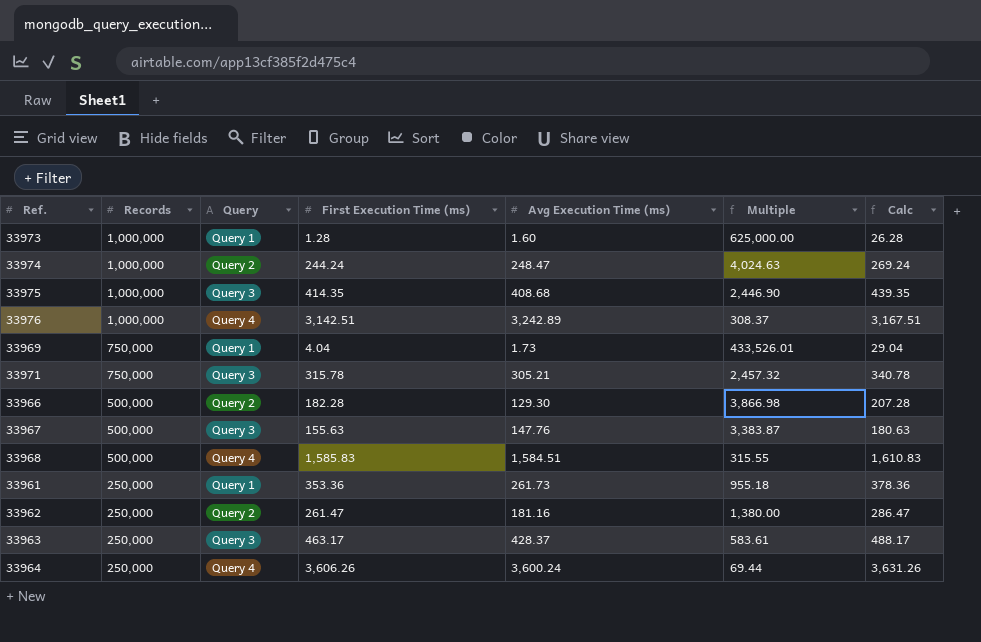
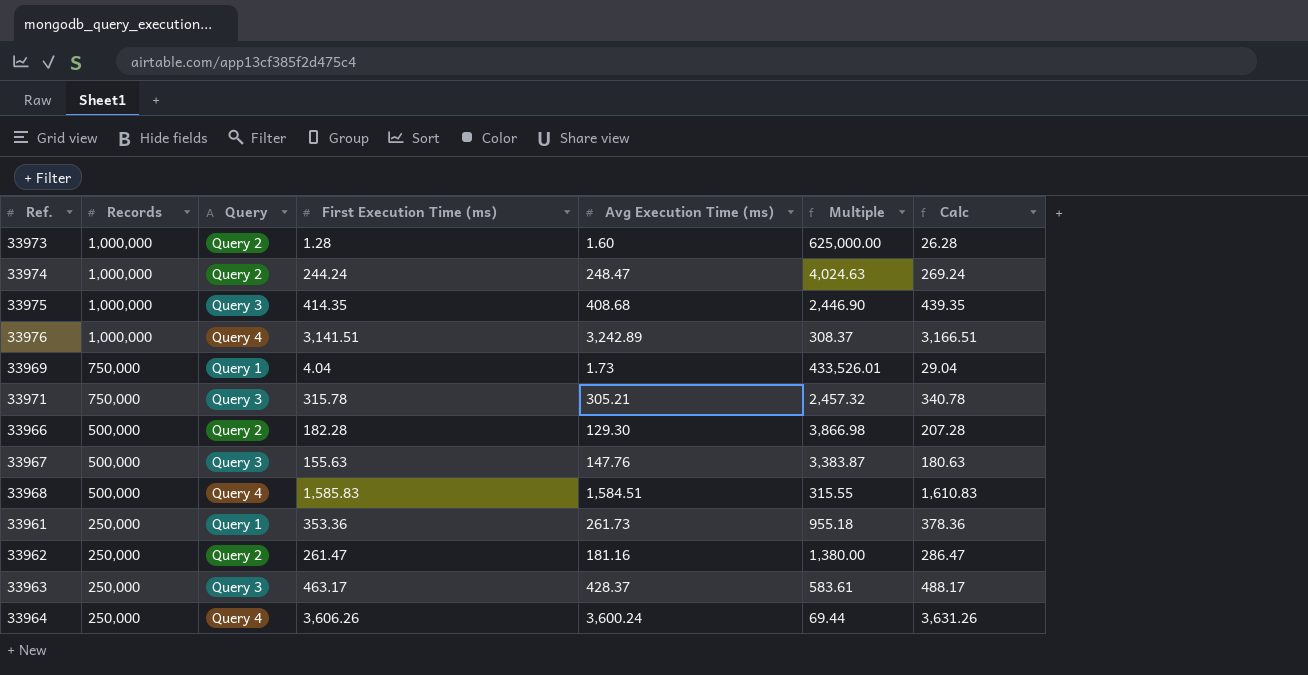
33973 | Query: Query 1 -> Query 2
33976 | First Execution Time (ms): 3,142.51 -> 3,141.51
33976 | Calc: 3,167.51 -> 3,166.51

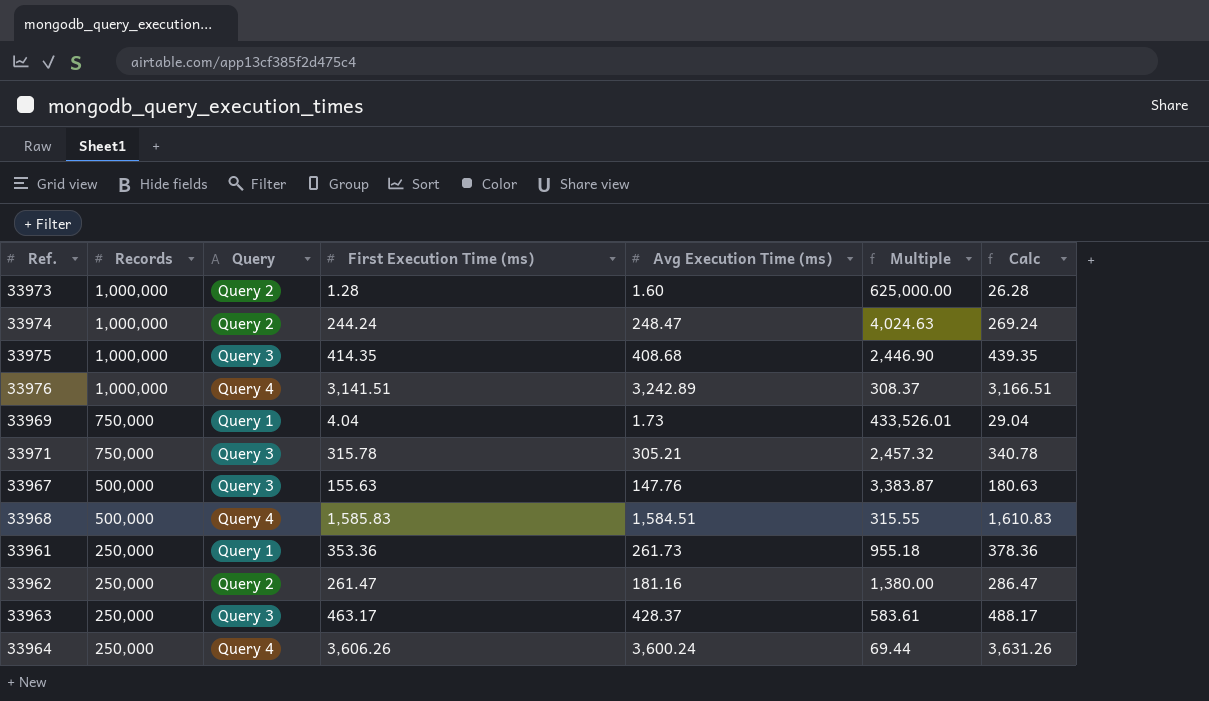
row 33966: 500,000 | Query 2 | 182.28 | 129.30 | 3,866.98 | 207.28 -> none

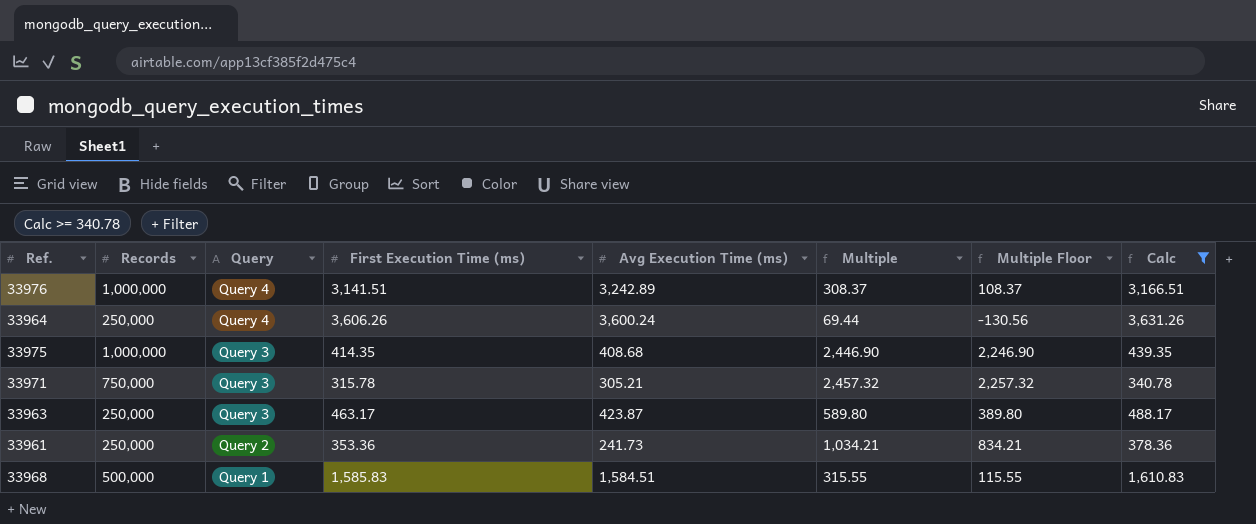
filter: none -> Calc >= 340.78
row order: Records descending -> Query descending
column Multiple Floor | formula: none -> [Multiple] - 200
33963 | Avg Execution Time (ms): 428.37 -> 423.87
33963 | Multiple: 583.61 -> 589.80
33961 | Query: Query 1 -> Query 2
33961 | Avg Execution Time (ms): 261.73 -> 241.73
33961 | Multiple: 955.18 -> 1,034.21
33968 | Query: Query 4 -> Query 1

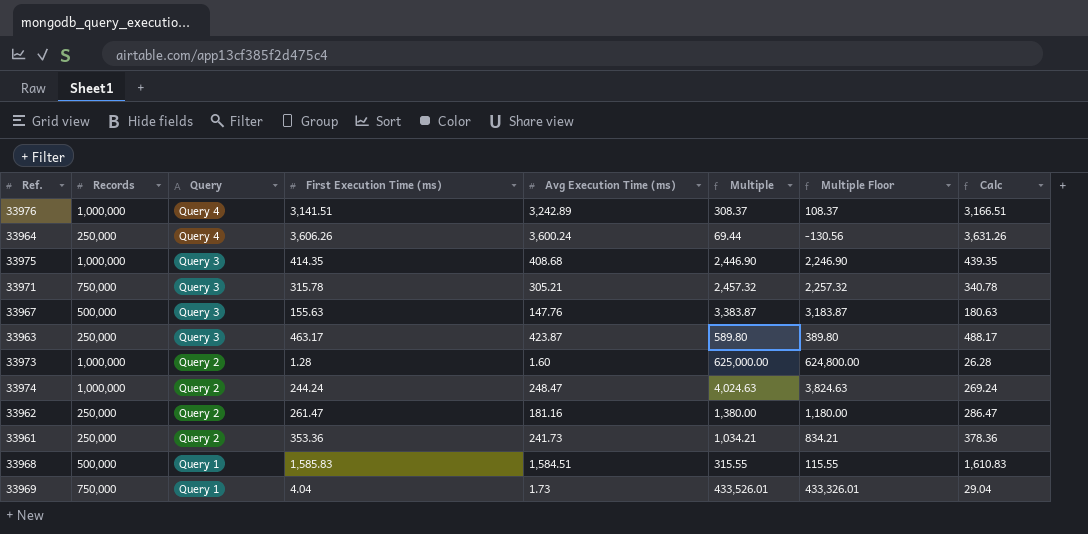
filter: Calc >= 340.78 -> none

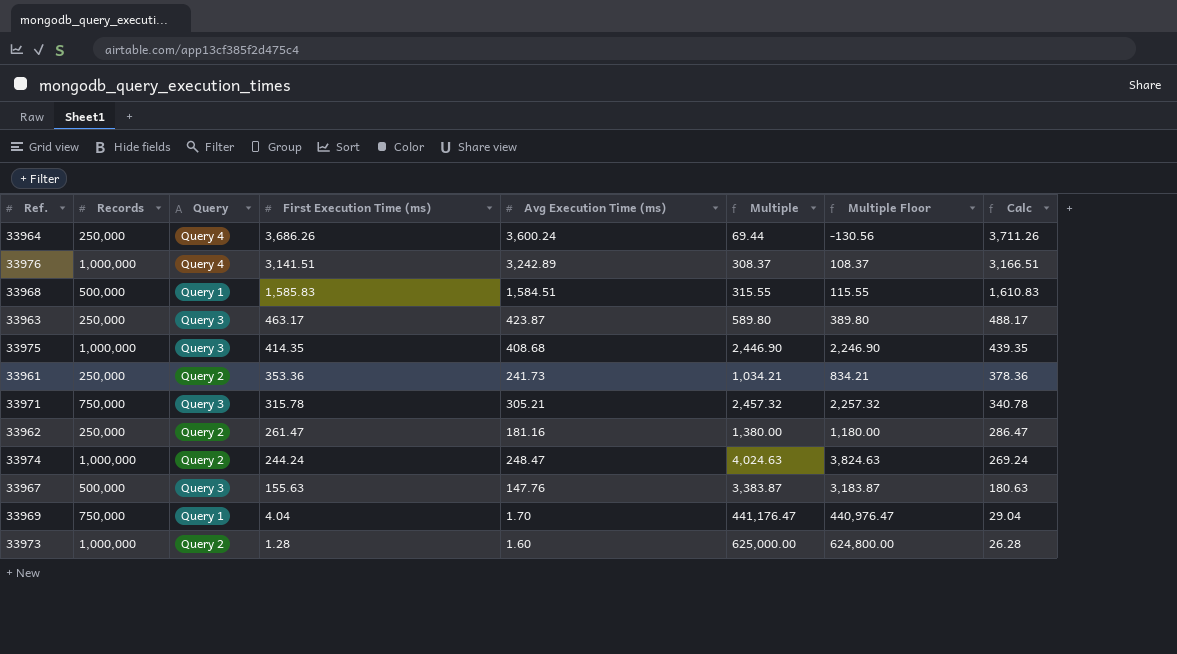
row order: Query descending -> First Execution Time (ms) descending
33964 | First Execution Time (ms): 3,606.26 -> 3,686.26
33964 | Calc: 3,631.26 -> 3,711.26
33969 | Avg Execution Time (ms): 1.73 -> 1.70
33969 | Multiple: 433,526.01 -> 441,176.47
33969 | Multiple Floor: 433,326.01 -> 440,976.47

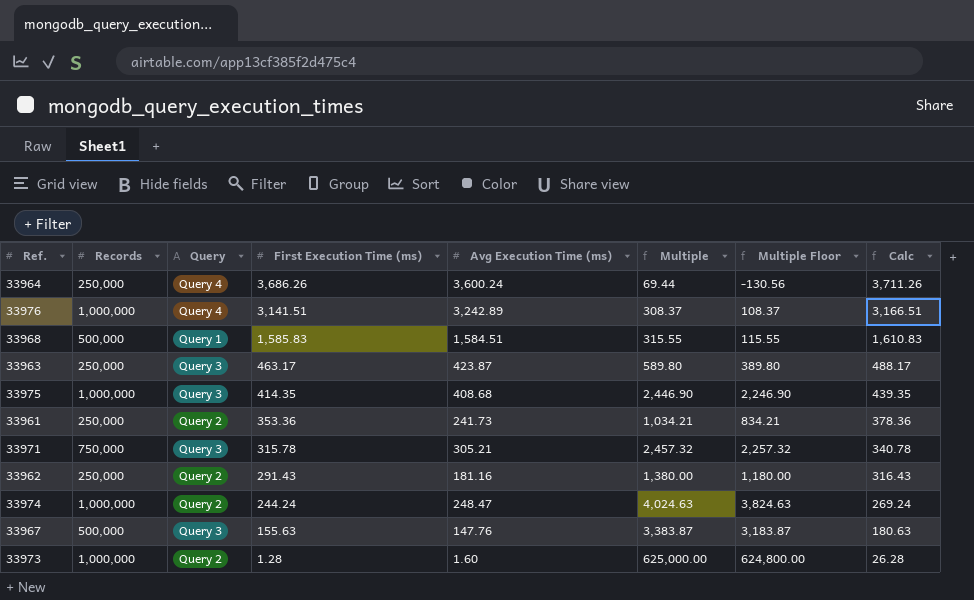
row 33969: 750,000 | Query 1 | 4.04 | 1.70 | 441,176.47 | 440,976.47 | 29.04 -> none
33962 | First Execution Time (ms): 261.47 -> 291.43
33962 | Calc: 286.47 -> 316.43

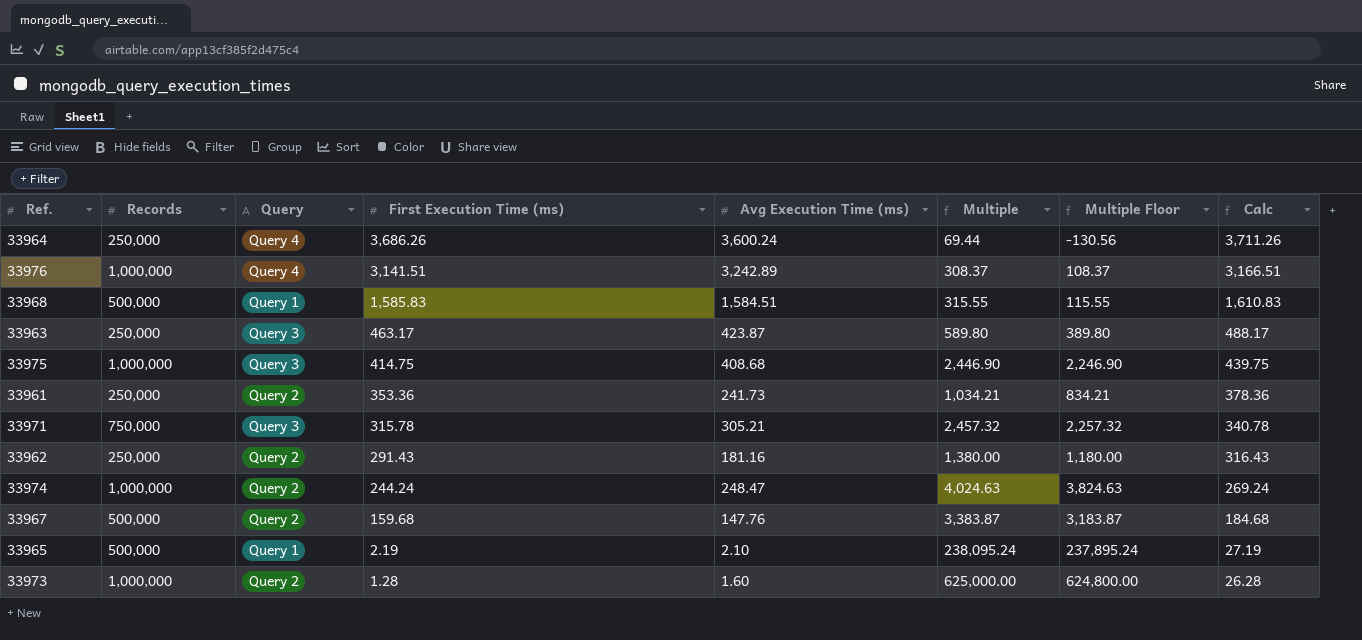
33975 | First Execution Time (ms): 414.35 -> 414.75
33975 | Calc: 439.35 -> 439.75
33967 | Query: Query 3 -> Query 2
33967 | First Execution Time (ms): 155.63 -> 159.68
33967 | Calc: 180.63 -> 184.68
row 33965: none -> 500,000 | Query 1 | 2.19 | 2.10 | 238,095.24 | 237,895.24 | 27.19

